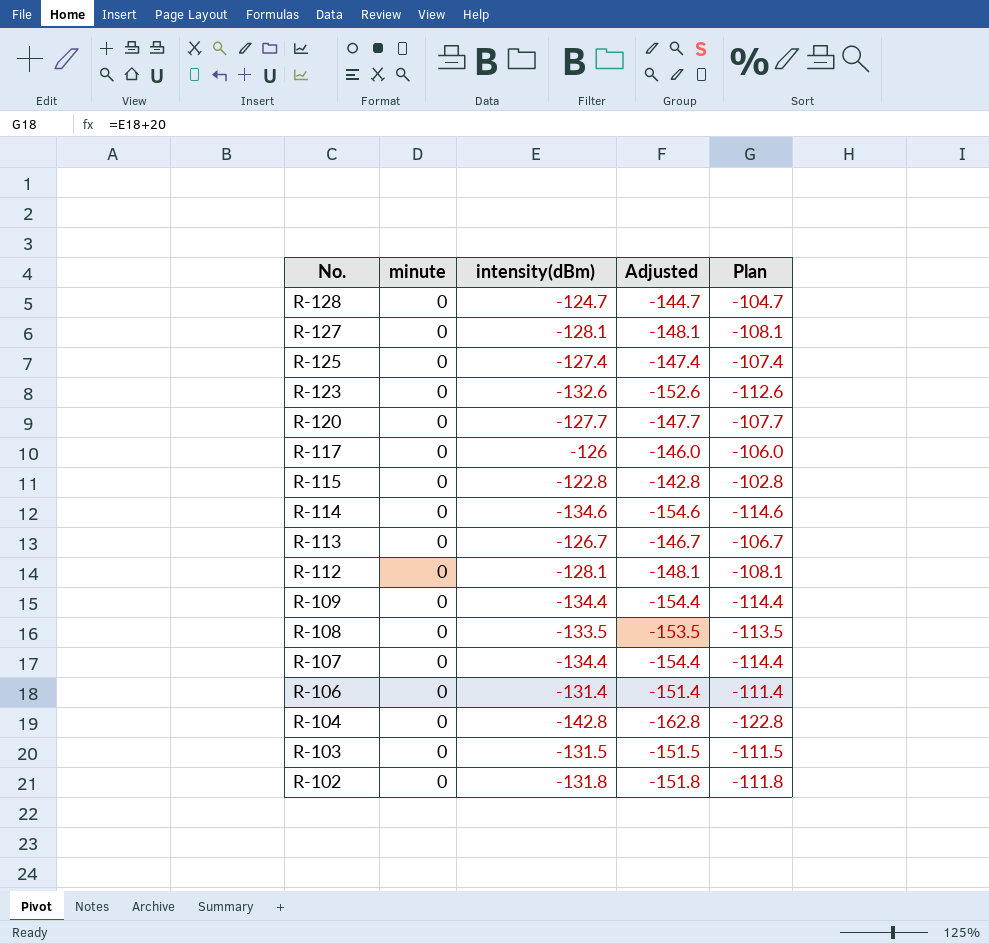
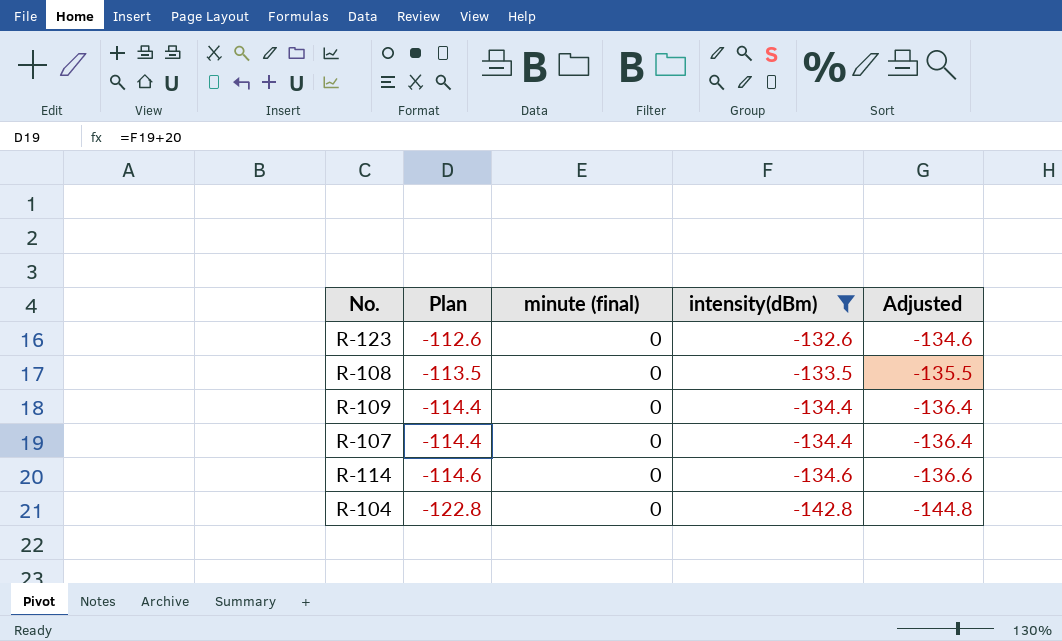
filter: none -> intensity(dBm) <= -132.6
row order: No. descending -> Plan descending
column Plan | position: 5 -> 2
column name: minute -> minute (final)
column Adjusted | formula: [intensity(dBm)] - 20 -> [intensity(dBm)] - 2

